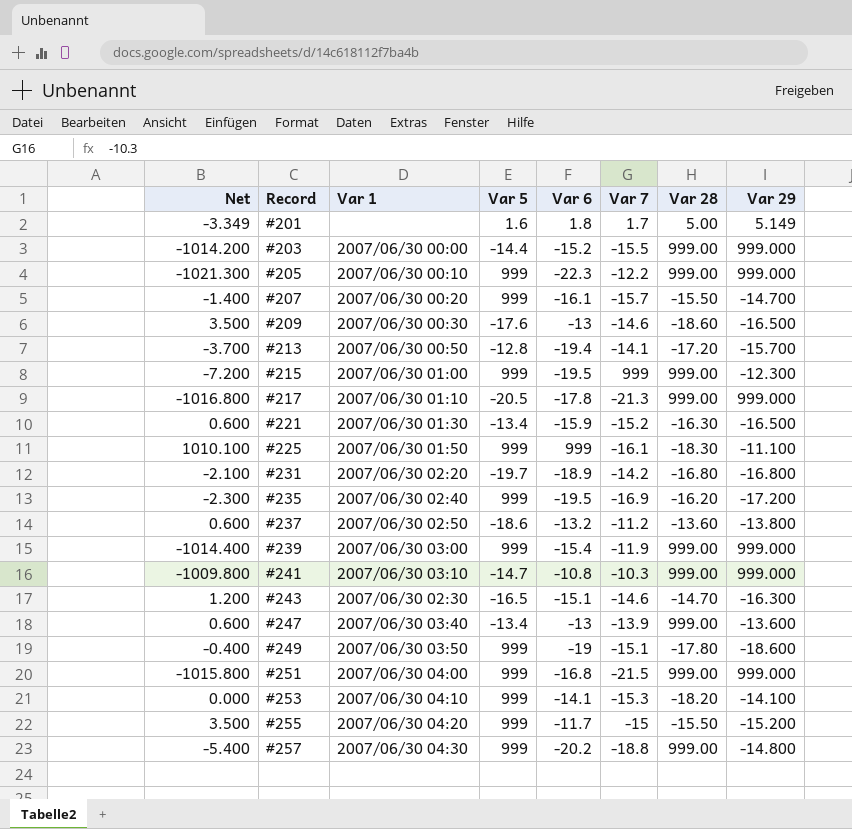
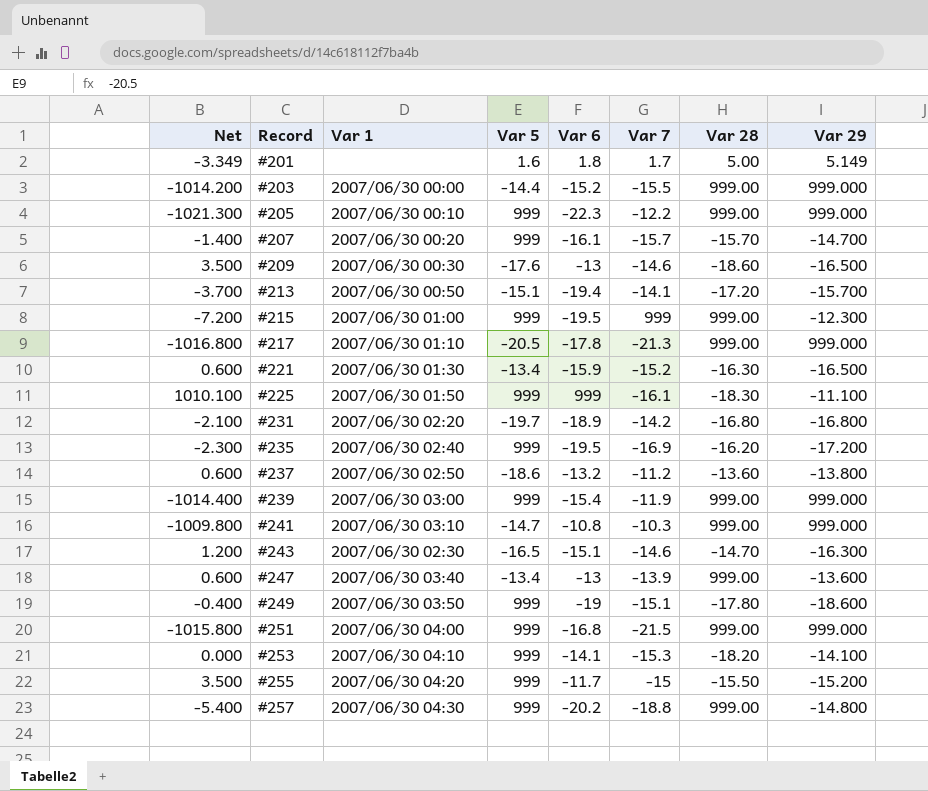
#207 | Var 28: -15.50 -> -15.70
#213 | Var 5: -12.8 -> -15.1

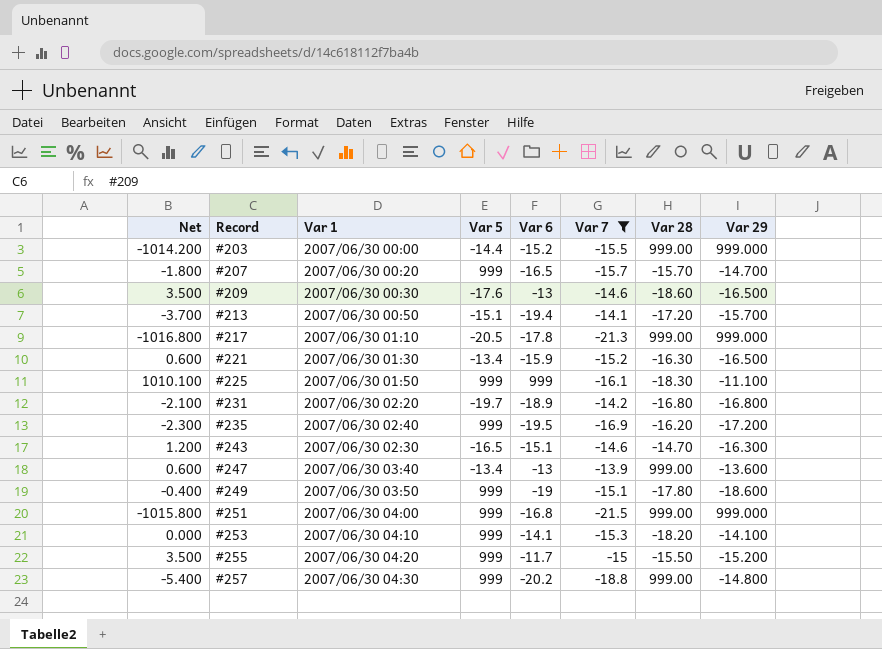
filter: none -> Var 7 <= -13.9
#207 | Net: -1.400 -> -1.800
#207 | Var 6: -16.1 -> -16.5

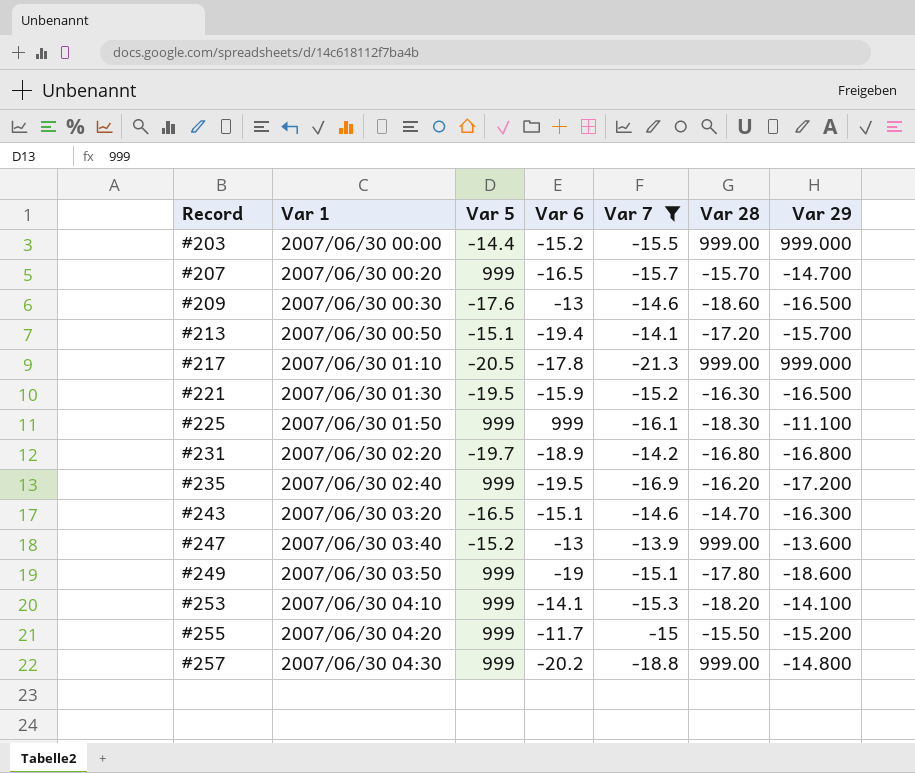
column Net | formula: [Var 6] - [Var 29] -> none
row #251: -1015.800 | 2007/06/30 04:00 | 999 | -16.8 | -21.5 | 999.00 | 999.000 -> none
#221 | Var 5: -13.4 -> -19.5
#243 | Var 1: 2007/06/30 02:30 -> 2007/06/30 03:20
#247 | Var 5: -13.4 -> -15.2

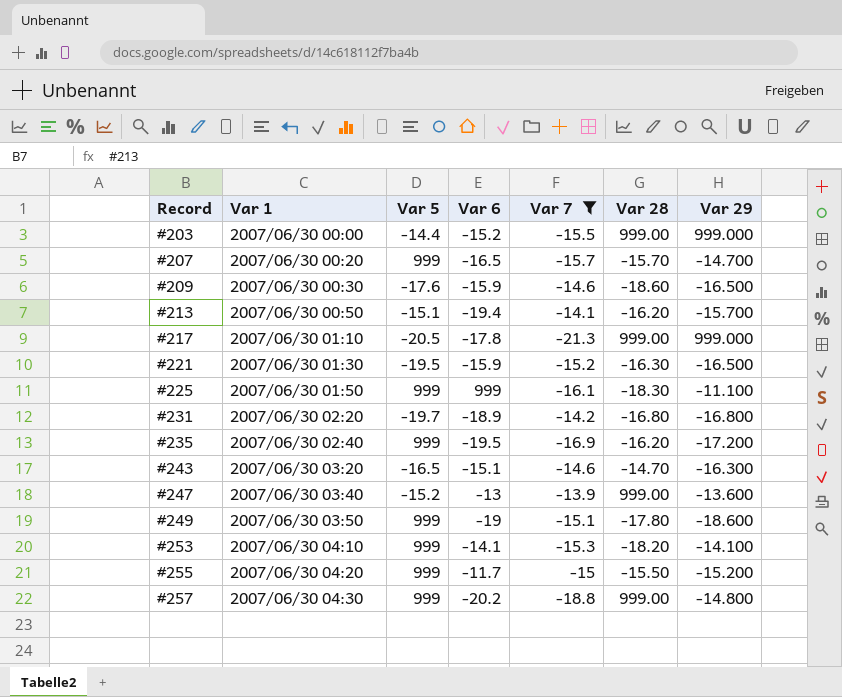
#209 | Var 6: -13 -> -15.9
#213 | Var 28: -17.20 -> -16.20

